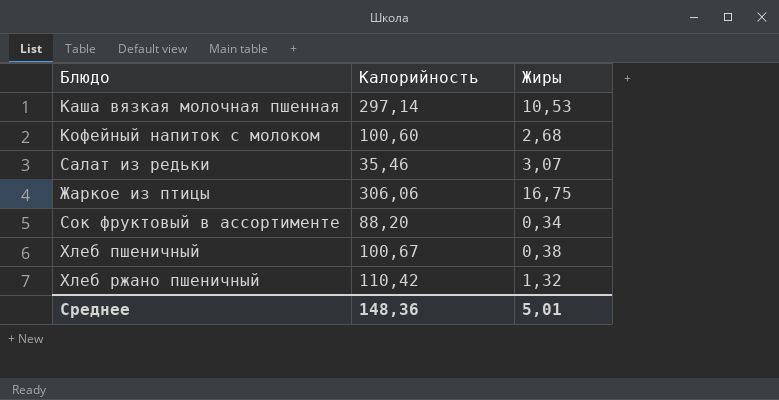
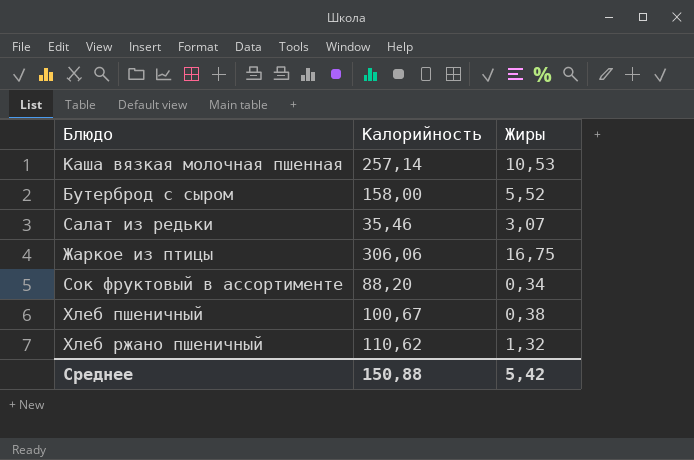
row Кофейный напиток с молоком: 100,60 | 2,68 -> none
Каша вязкая молочная пшенная | Калорийность: 297,14 -> 257,14
row Бутерброд с сыром: none -> 158,00 | 5,52
Хлеб ржано пшеничный | Калорийность: 110,42 -> 110,62
Среднее | Калорийность: 148,36 -> 150,88
Среднее | Жиры: 5,01 -> 5,42

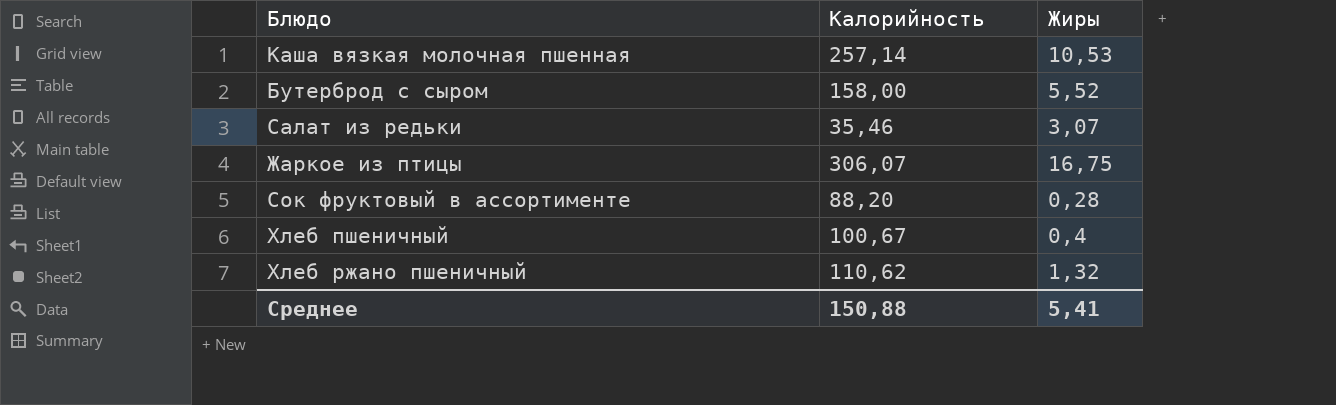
Жаркое из птицы | Калорийность: 306,06 -> 306,07
Сок фруктовый в ассортименте | Жиры: 0,34 -> 0,28
Хлеб пшеничный | Жиры: 0,38 -> 0,4
Среднее | Жиры: 5,42 -> 5,41

